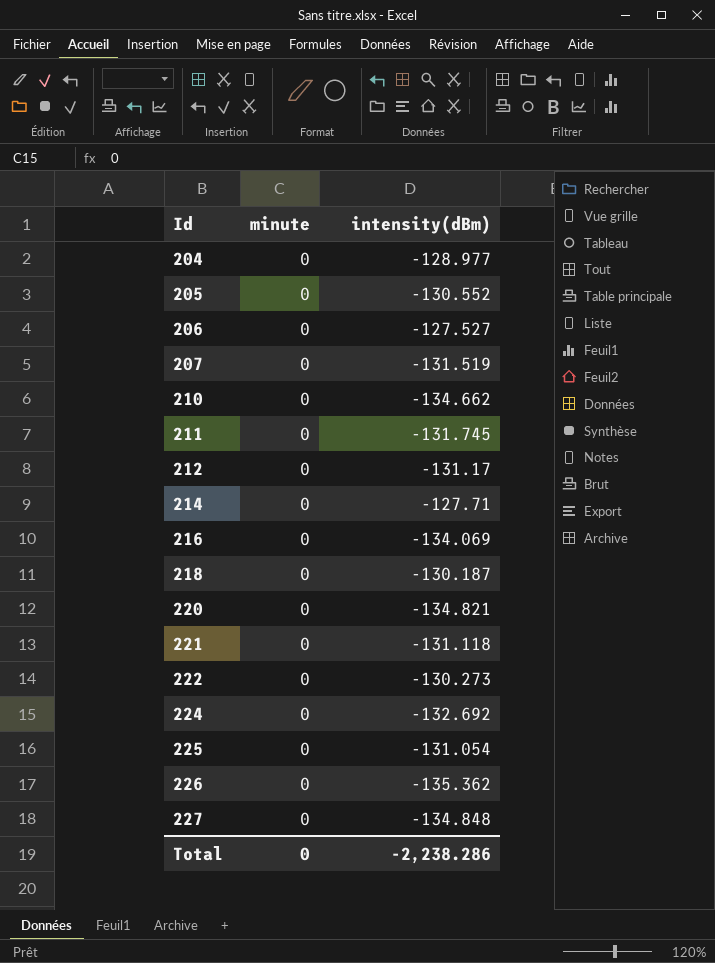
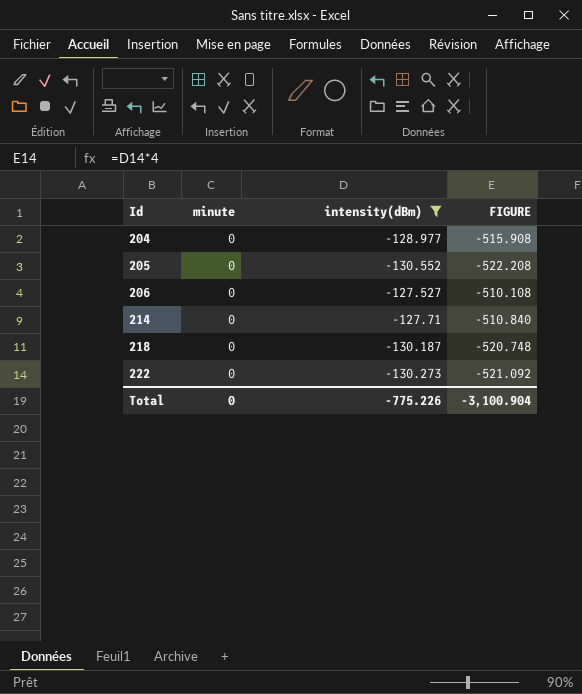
filter: none -> intensity(dBm) >= -130.552
column FIGURE | formula: none -> [intensity(dBm)] * 4
Total | intensity(dBm): -2,238.286 -> -775.226

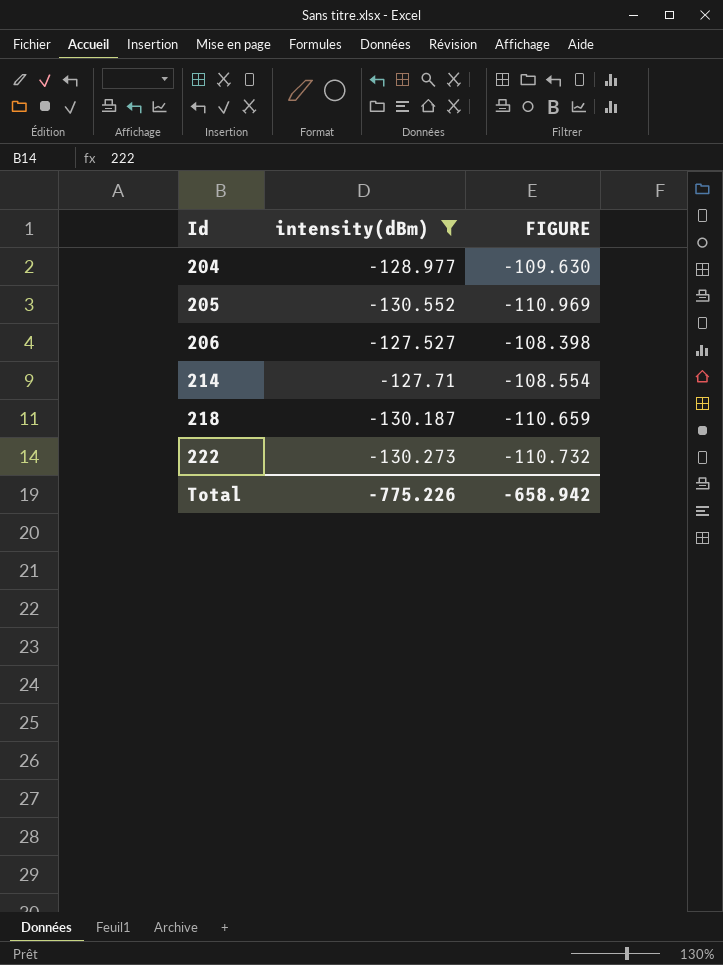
column minute | position: 2 -> none
column FIGURE | formula: [intensity(dBm)] * 4 -> [intensity(dBm)] * 0.85
Total | FIGURE: -3,100.904 -> -658.942

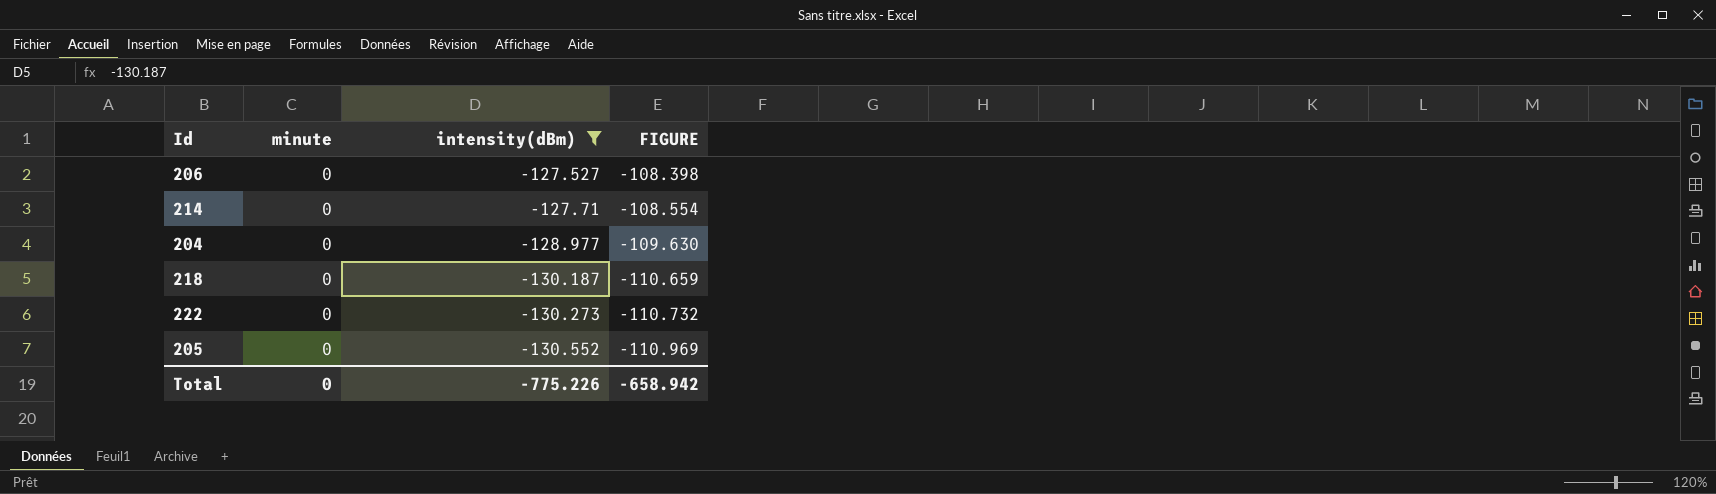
row order: Id ascending -> intensity(dBm) descending
column minute | position: none -> 2

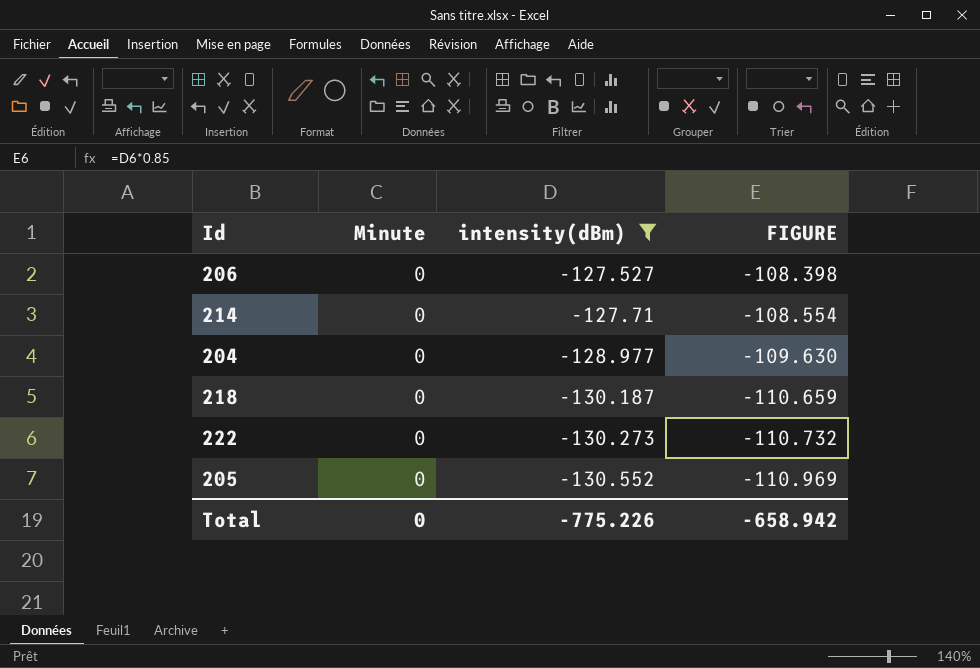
column name: minute -> Minute

